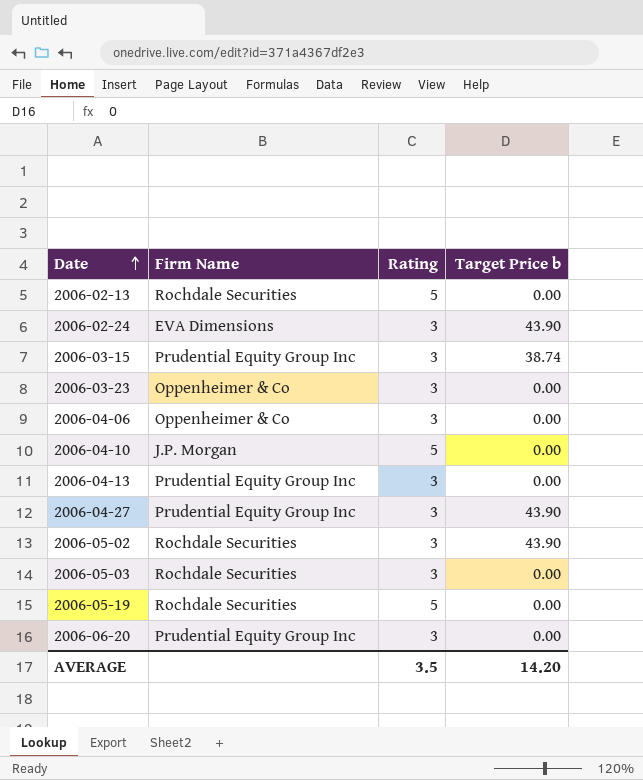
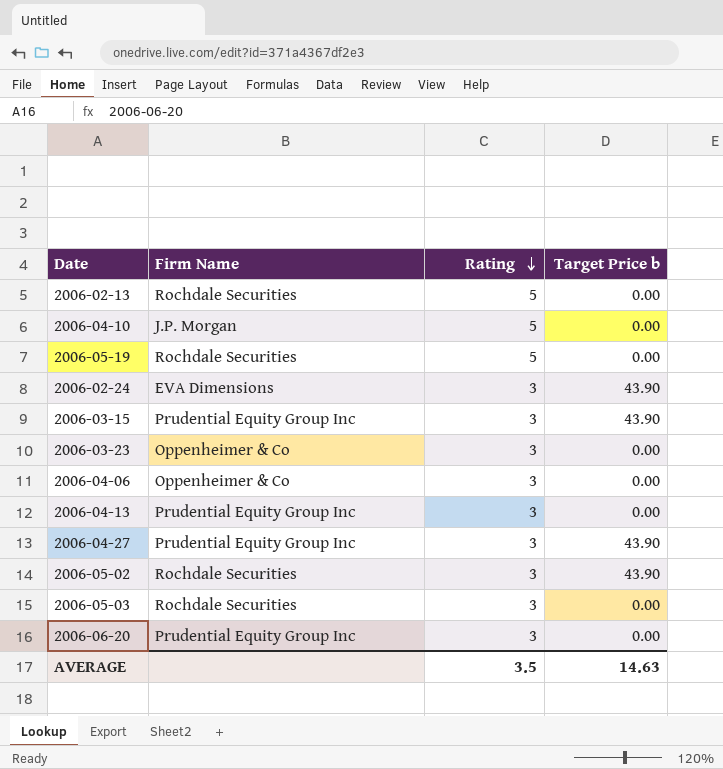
row order: Date ascending -> Rating descending
2006-03-15 | Target Price b: 38.74 -> 43.90
AVERAGE | Target Price b: 14.20 -> 14.63

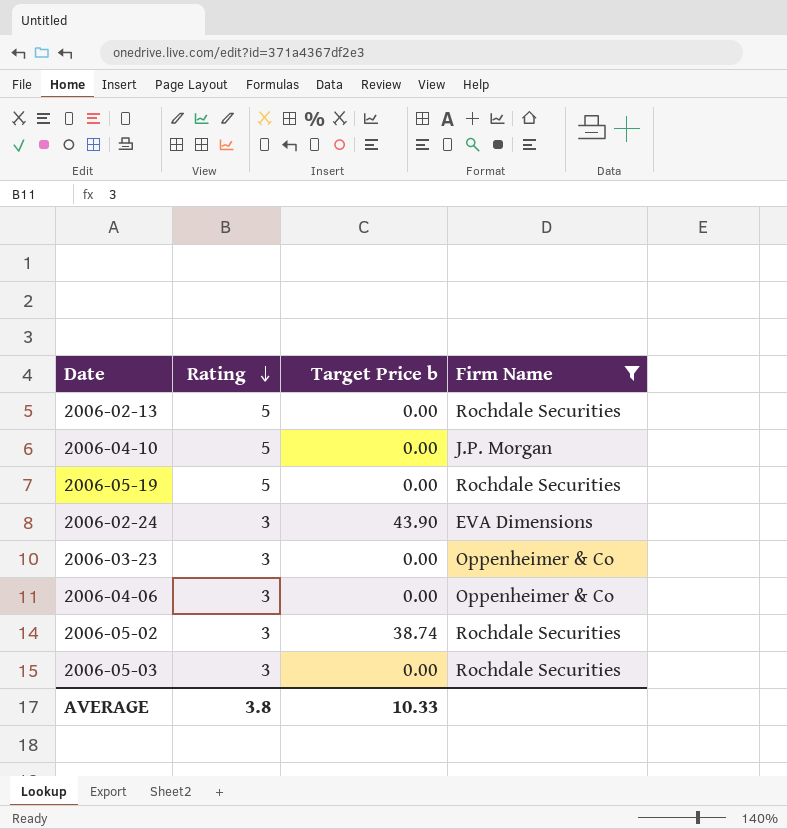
filter: none -> Firm Name != Prudential Equity Group Inc
column Firm Name | position: 2 -> 4
2006-05-02 | Target Price b: 43.90 -> 38.74
AVERAGE | Rating: 3.5 -> 3.8
AVERAGE | Target Price b: 14.63 -> 10.33

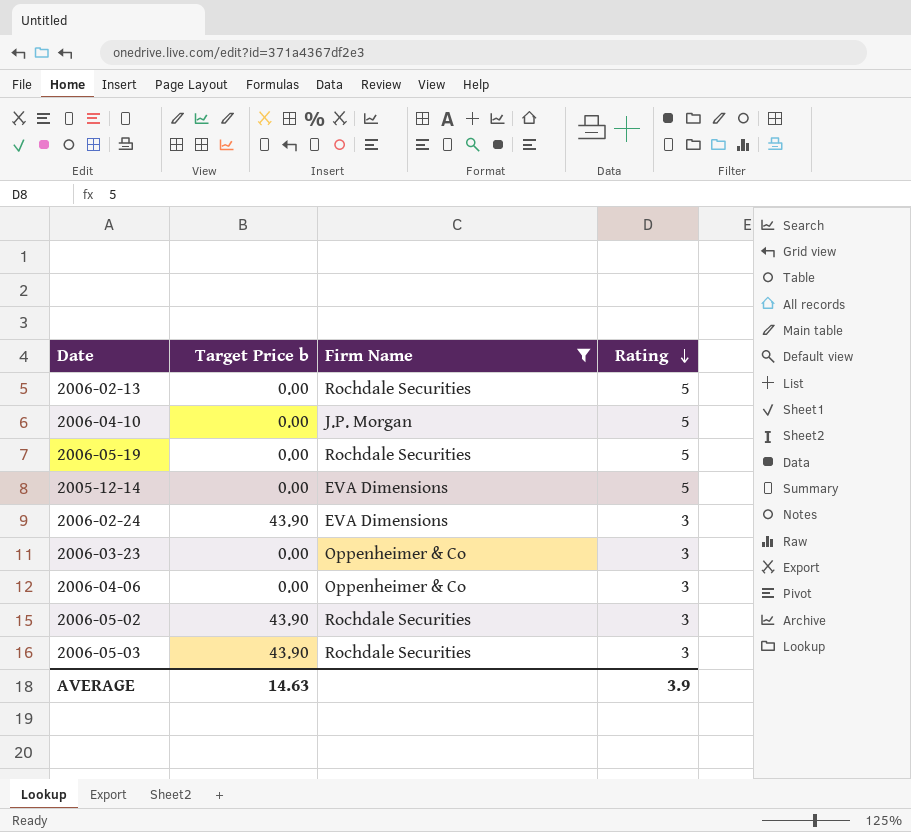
column Rating | position: 2 -> 4
row 2005-12-14: none -> 0.00 | EVA Dimensions | 5
2006-05-02 | Target Price b: 38.74 -> 43.90
2006-05-03 | Target Price b: 0.00 -> 43.90
AVERAGE | Target Price b: 10.33 -> 14.63
AVERAGE | Rating: 3.8 -> 3.9

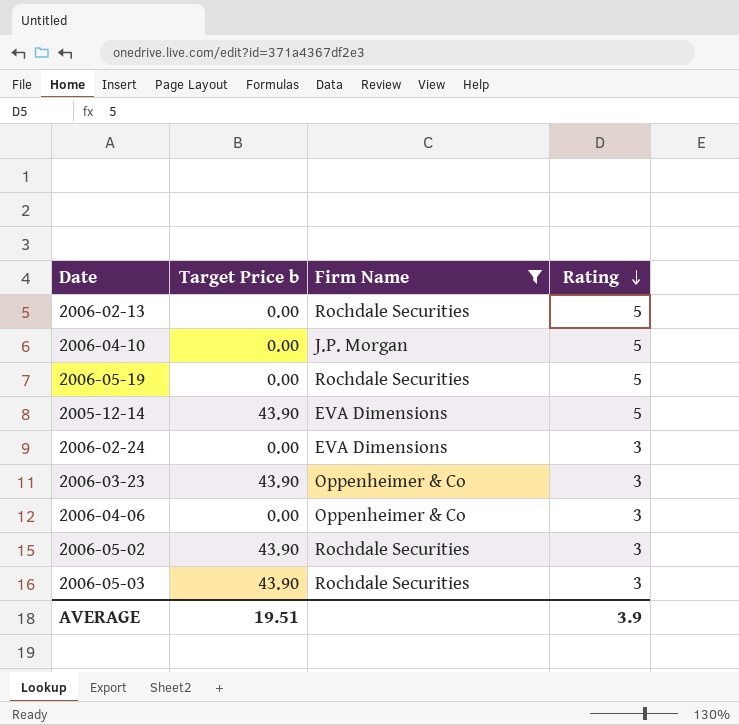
2005-12-14 | Target Price b: 0.00 -> 43.90
2006-02-24 | Target Price b: 43.90 -> 0.00
2006-03-23 | Target Price b: 0.00 -> 43.90
AVERAGE | Target Price b: 14.63 -> 19.51

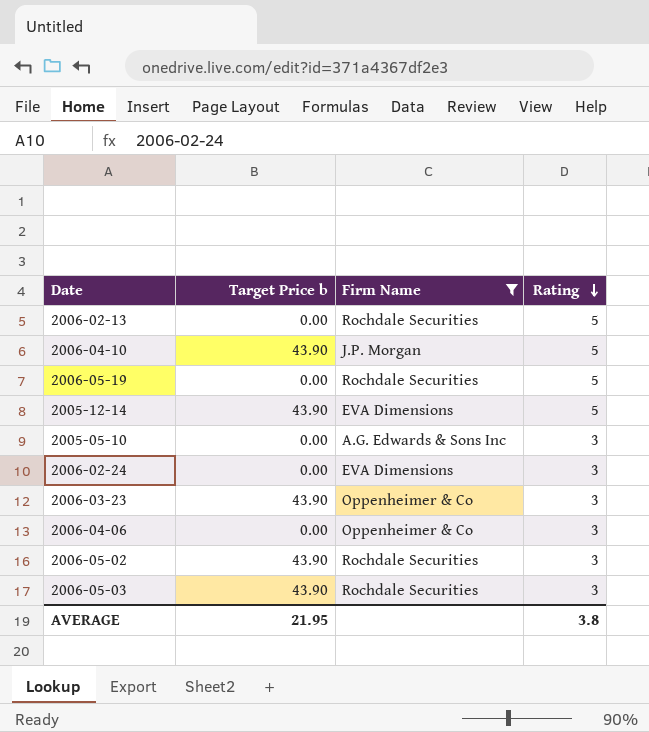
2006-04-10 | Target Price b: 0.00 -> 43.90
row 2005-05-10: none -> 0.00 | A.G. Edwards & Sons Inc | 3
AVERAGE | Target Price b: 19.51 -> 21.95
AVERAGE | Rating: 3.9 -> 3.8

